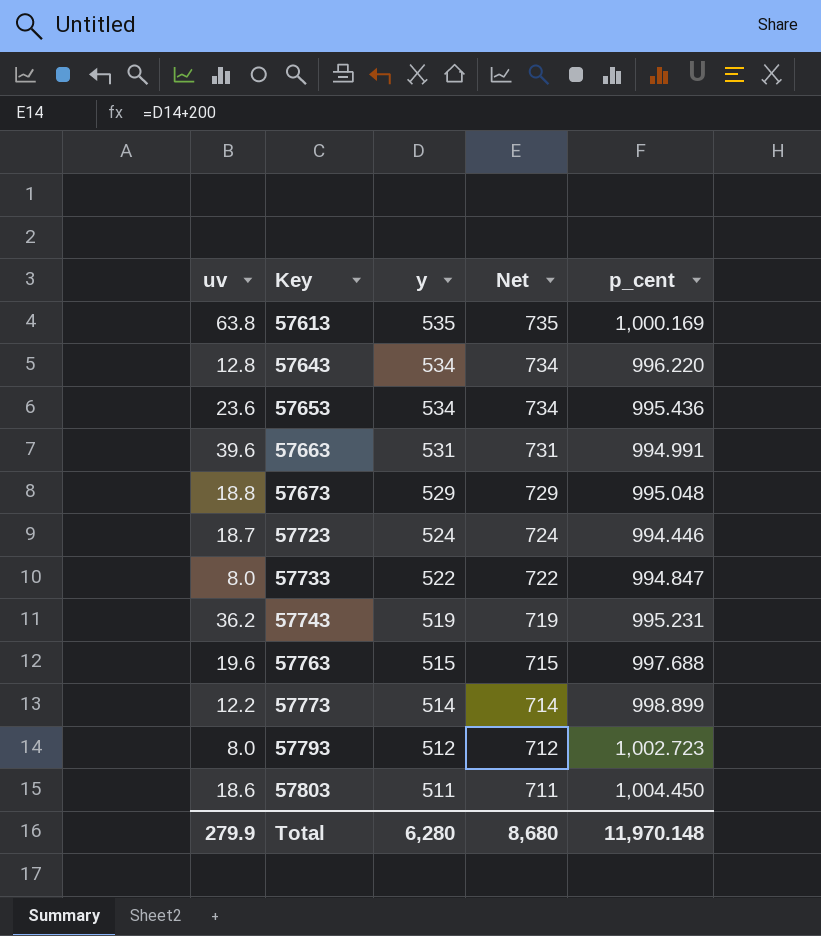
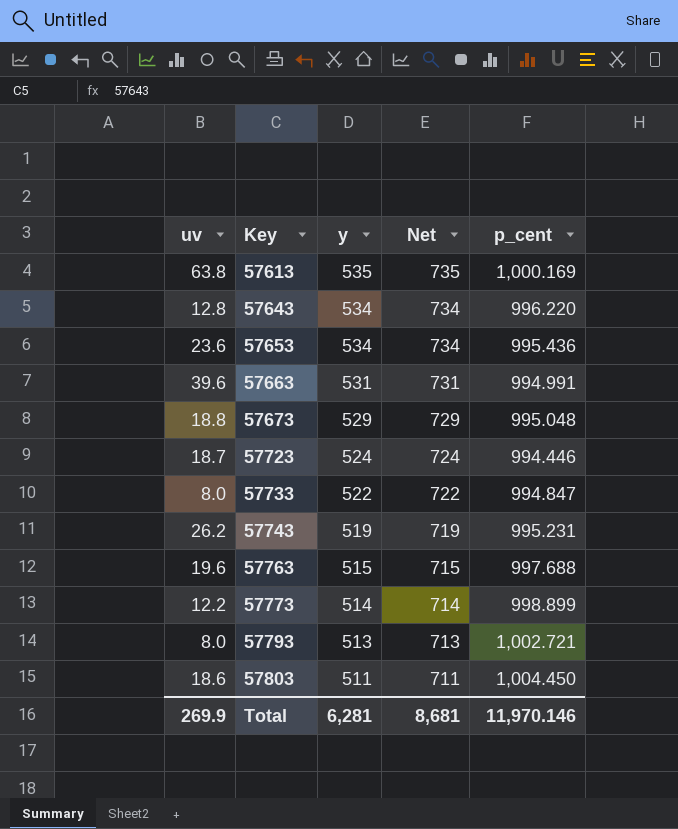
57743 | uv: 36.2 -> 26.2
57793 | y: 512 -> 513
57793 | Net: 712 -> 713
57793 | p_cent: 1,002.723 -> 1,002.721
Total | uv: 279.9 -> 269.9
Total | y: 6,280 -> 6,281
Total | Net: 8,680 -> 8,681
Total | p_cent: 11,970.148 -> 11,970.146

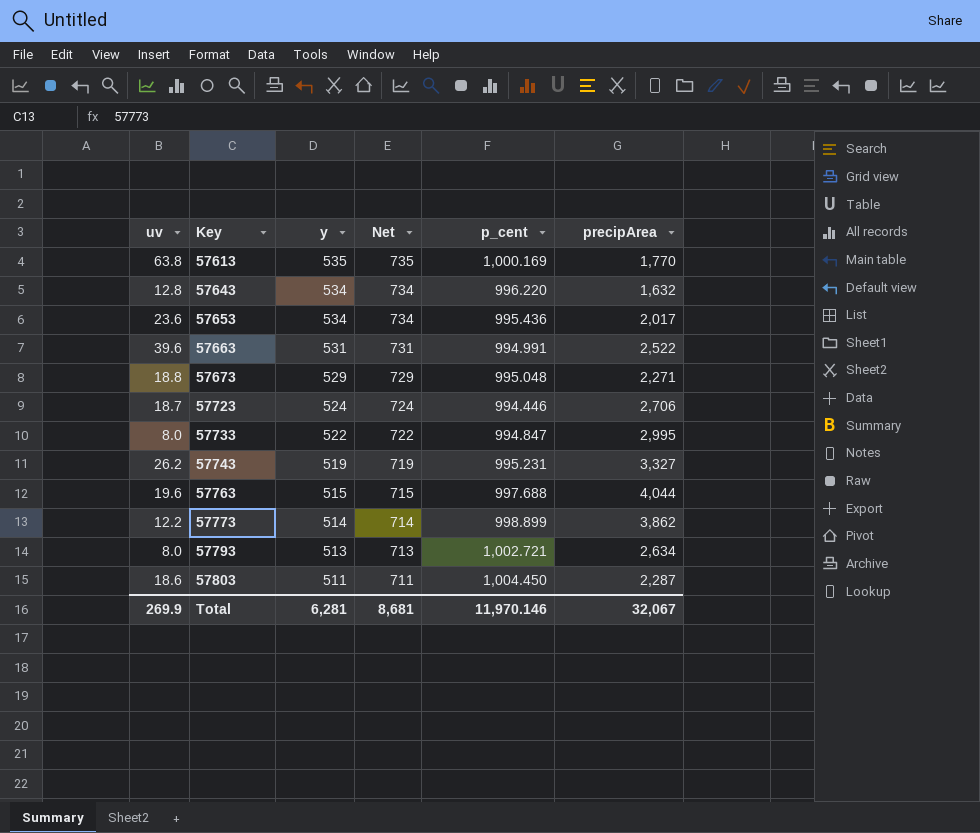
column precipArea | position: none -> 6

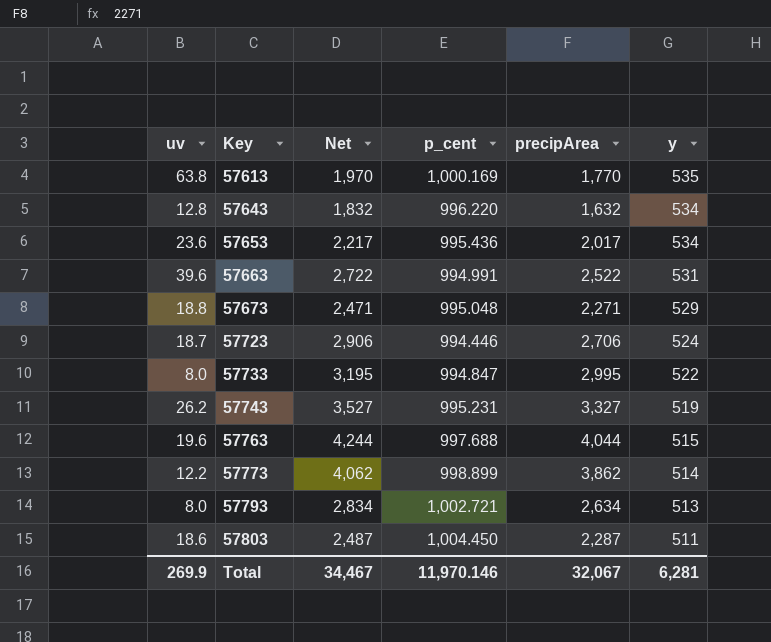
column Net | formula: [y] + 200 -> [precipArea] + 200
column y | position: 3 -> 6
Total | Net: 8,681 -> 34,467

